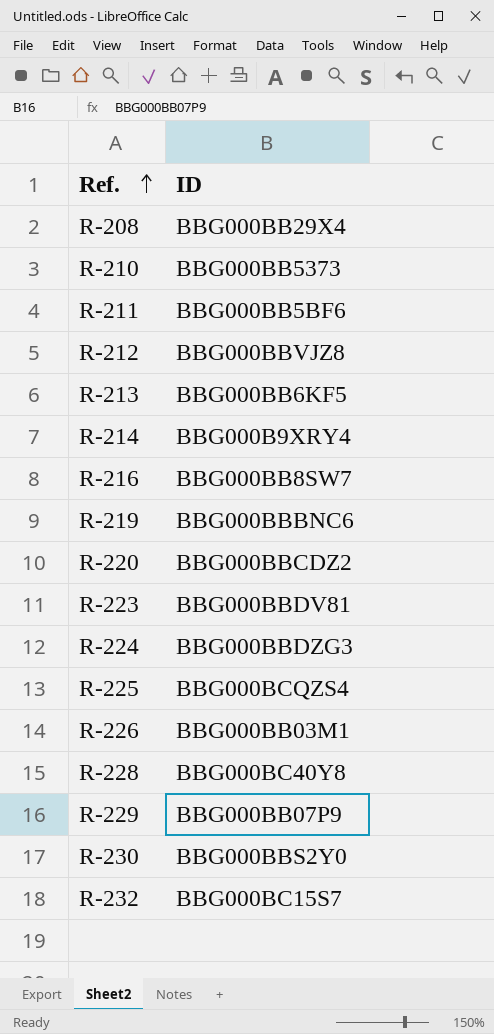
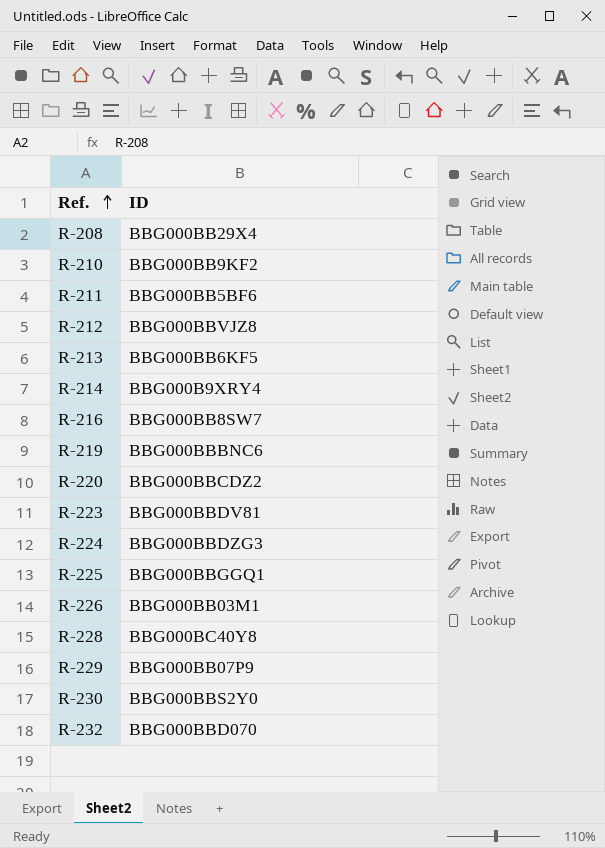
R-210 | ID: BBG000BB5373 -> BBG000BB9KF2
R-225 | ID: BBG000BCQZS4 -> BBG000BBGGQ1
R-232 | ID: BBG000BC15S7 -> BBG000BBD070

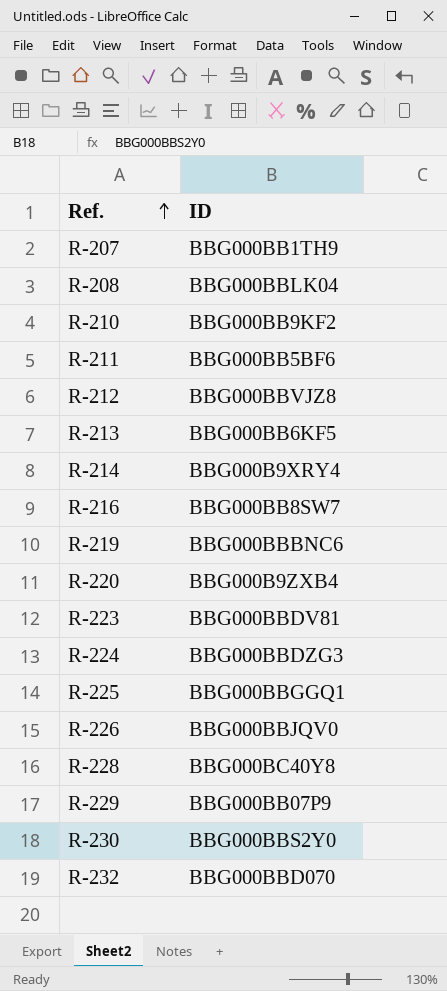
row R-207: none -> BBG000BB1TH9
R-208 | ID: BBG000BB29X4 -> BBG000BBLK04
R-220 | ID: BBG000BBCDZ2 -> BBG000B9ZXB4
R-226 | ID: BBG000BB03M1 -> BBG000BBJQV0

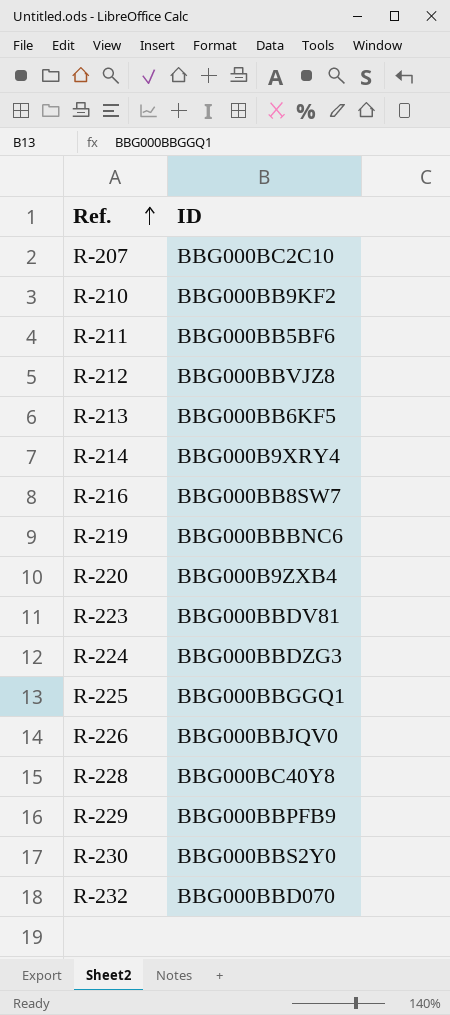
row R-208: BBG000BBLK04 -> none
R-207 | ID: BBG000BB1TH9 -> BBG000BC2C10
R-229 | ID: BBG000BB07P9 -> BBG000BBPFB9

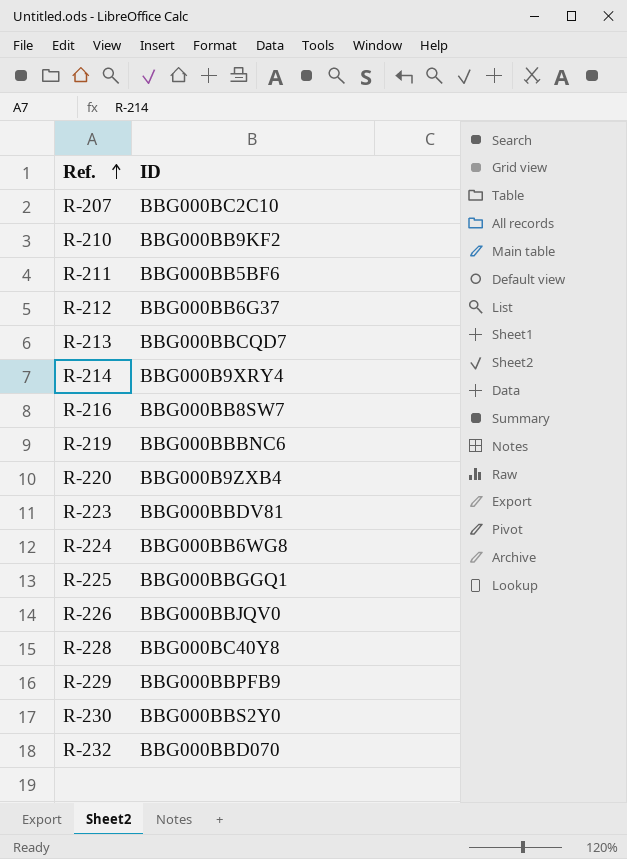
R-212 | ID: BBG000BBVJZ8 -> BBG000BB6G37
R-213 | ID: BBG000BB6KF5 -> BBG000BBCQD7
R-224 | ID: BBG000BBDZG3 -> BBG000BB6WG8

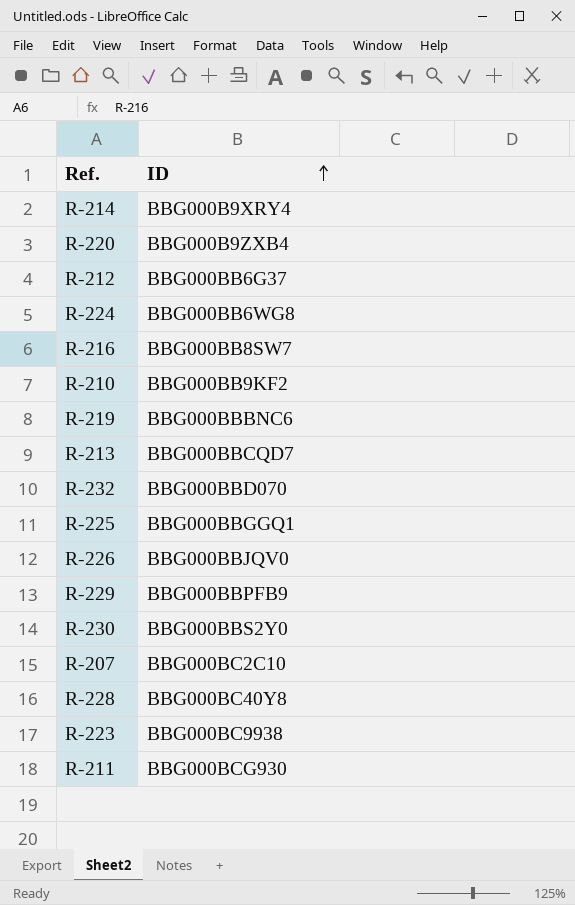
row order: Ref. ascending -> ID ascending
R-223 | ID: BBG000BBDV81 -> BBG000BC9938
R-211 | ID: BBG000BB5BF6 -> BBG000BCG930

